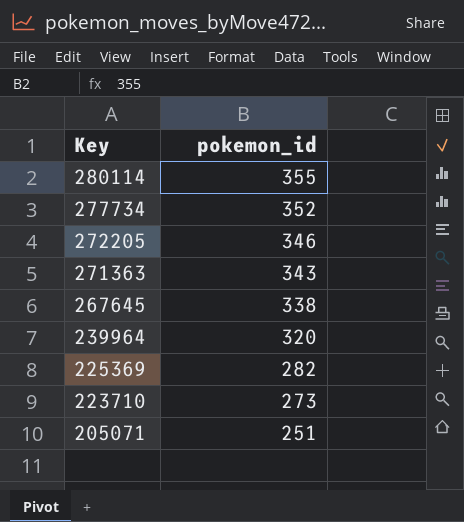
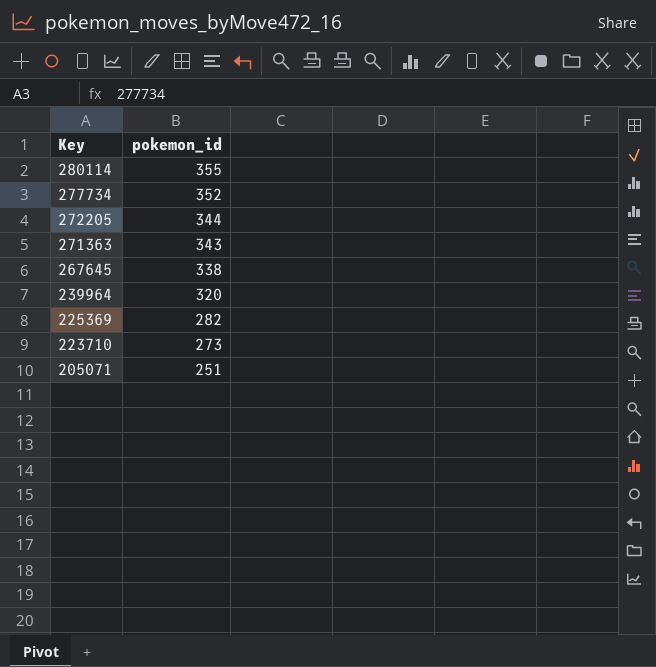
272205 | pokemon_id: 346 -> 344

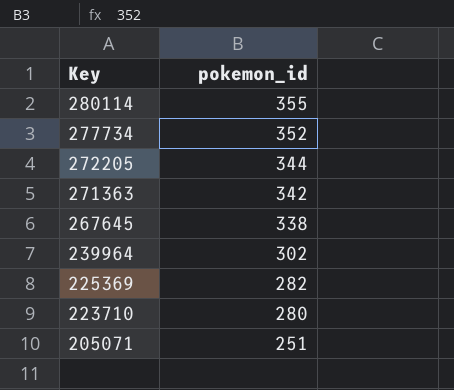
271363 | pokemon_id: 343 -> 342
239964 | pokemon_id: 320 -> 302
223710 | pokemon_id: 273 -> 280

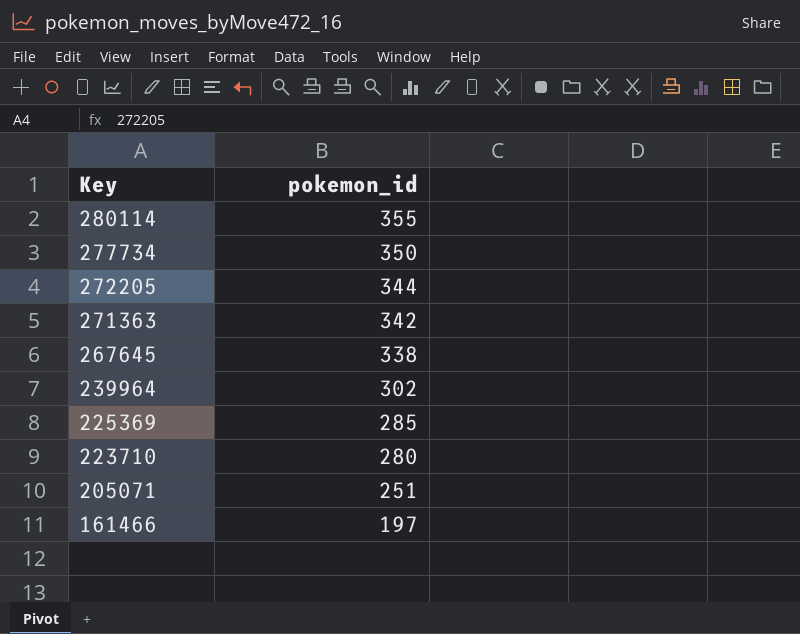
277734 | pokemon_id: 352 -> 350
225369 | pokemon_id: 282 -> 285
row 161466: none -> 197

